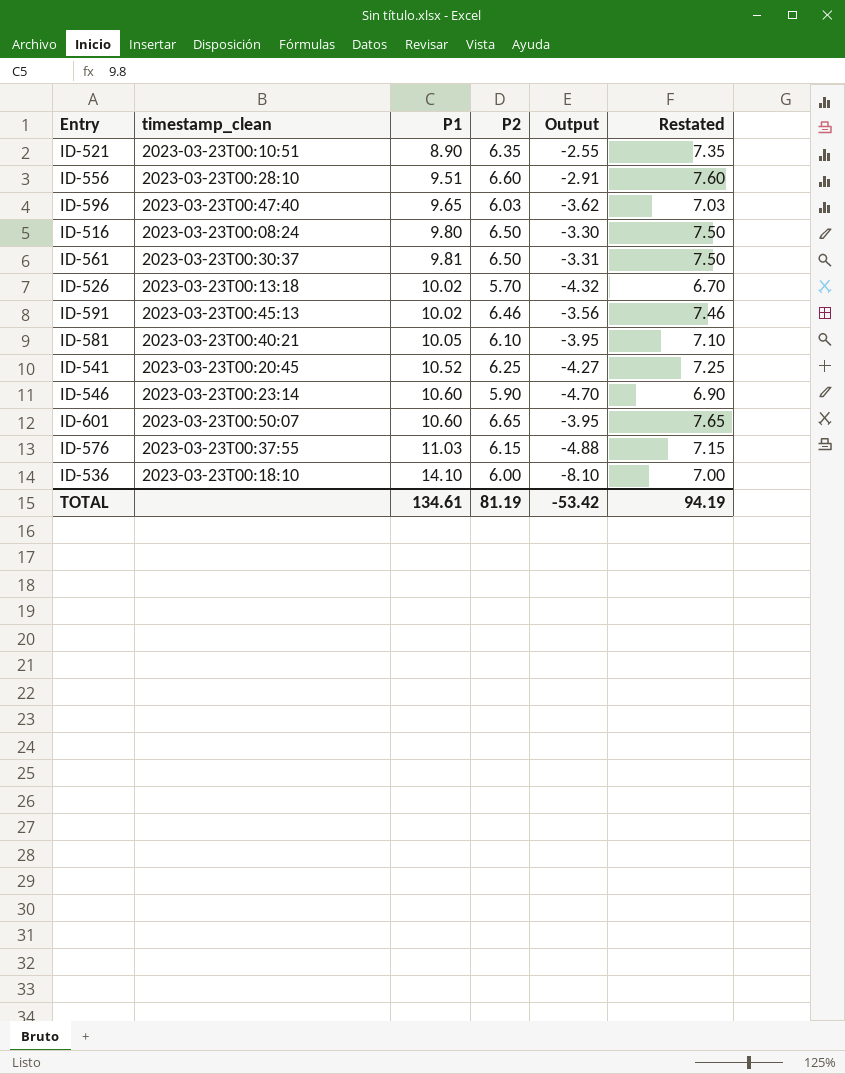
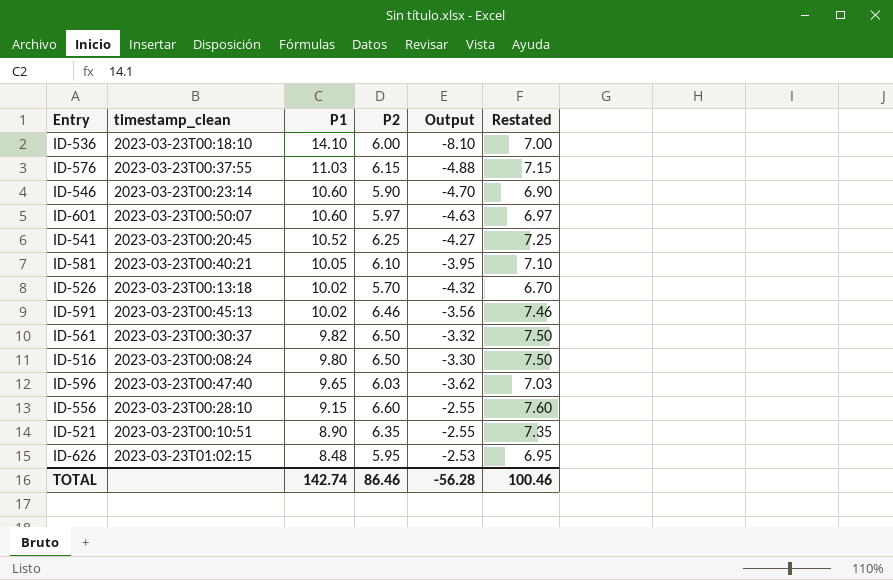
row order: P1 ascending -> P1 descending
ID-601 | P2: 6.65 -> 5.97
ID-601 | Output: -3.95 -> -4.63
ID-601 | Restated: 7.65 -> 6.97
ID-561 | P1: 9.81 -> 9.82
ID-561 | Output: -3.31 -> -3.32
ID-556 | P1: 9.51 -> 9.15
ID-556 | Output: -2.91 -> -2.55
row ID-626: none -> 2023-03-23T01:02:15 | 8.48 | 5.95 | -2.53 | 6.95
TOTAL | P1: 134.61 -> 142.74
TOTAL | P2: 81.19 -> 86.46
TOTAL | Output: -53.42 -> -56.28
TOTAL | Restated: 94.19 -> 100.46

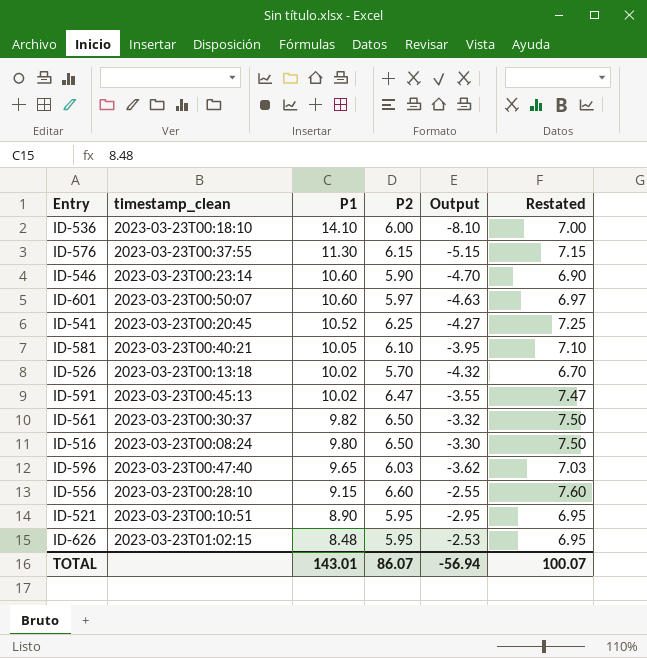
ID-576 | P1: 11.03 -> 11.30
ID-576 | Output: -4.88 -> -5.15
ID-591 | P2: 6.46 -> 6.47
ID-591 | Output: -3.56 -> -3.55
ID-591 | Restated: 7.46 -> 7.47
ID-521 | P2: 6.35 -> 5.95
ID-521 | Output: -2.55 -> -2.95
ID-521 | Restated: 7.35 -> 6.95
TOTAL | P1: 142.74 -> 143.01
TOTAL | P2: 86.46 -> 86.07
TOTAL | Output: -56.28 -> -56.94
TOTAL | Restated: 100.46 -> 100.07

